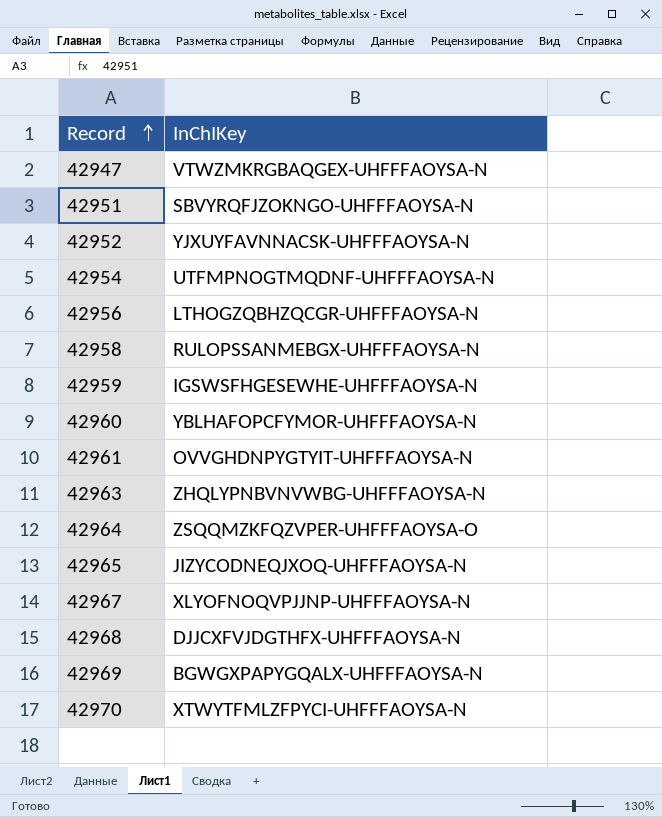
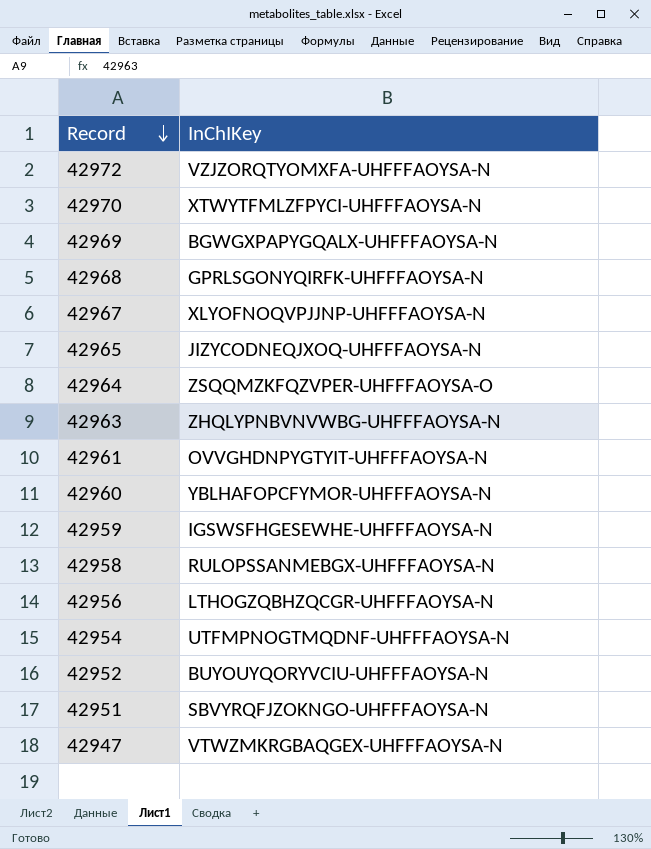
row order: Record ascending -> Record descending
row 42972: none -> VZJZORQTYOMXFA-UHFFFAOYSA-N
42968 | InChIKey: DJJCXFVJDGTHFX-UHFFFAOYSA-N -> GPRLSGONYQIRFK-UHFFFAOYSA-N
42952 | InChIKey: YJXUYFAVNNACSK-UHFFFAOYSA-N -> BUYOUYQORYVCIU-UHFFFAOYSA-N

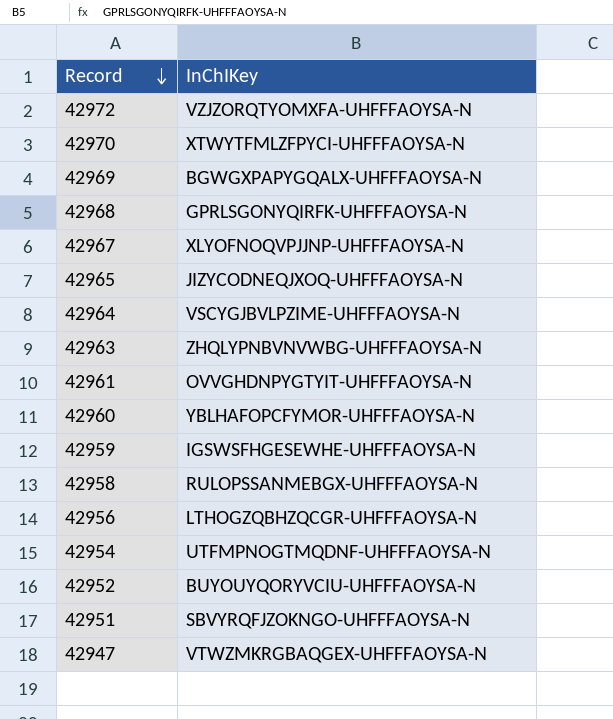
42964 | InChIKey: ZSQQMZKFQZVPER-UHFFFAOYSA-O -> VSCYGJBVLPZIME-UHFFFAOYSA-N

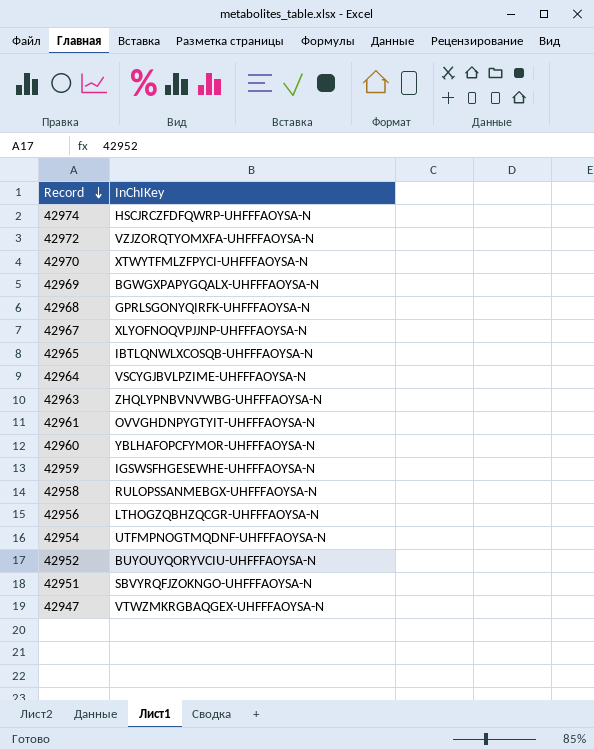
row 42974: none -> HSCJRCZFDFQWRP-UHFFFAOYSA-N
42965 | InChIKey: JIZYCODNEQJXOQ-UHFFFAOYSA-N -> IBTLQNWLXCOSQB-UHFFFAOYSA-N

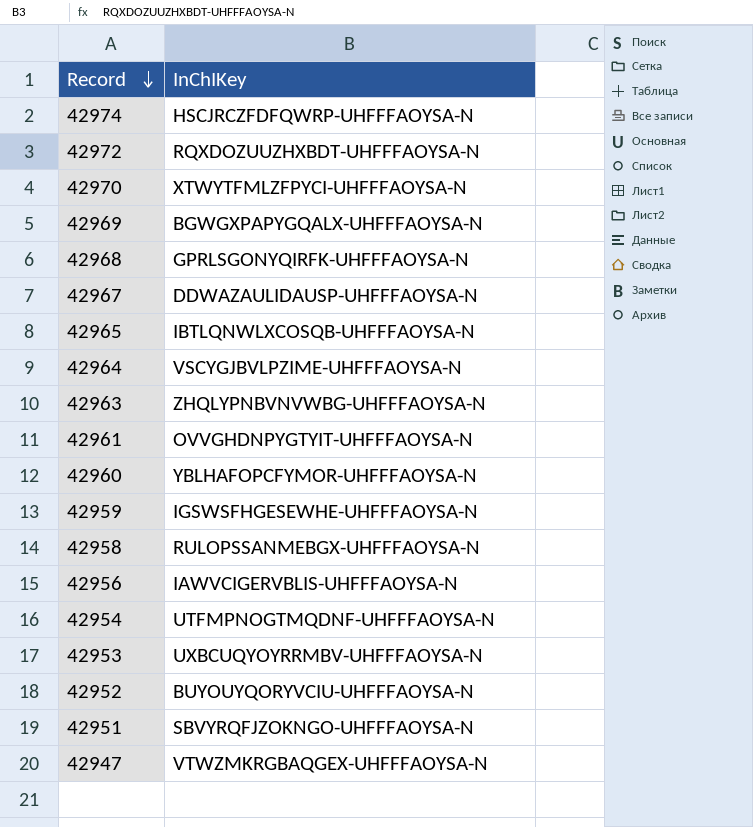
42972 | InChIKey: VZJZORQTYOMXFA-UHFFFAOYSA-N -> RQXDOZUUZHXBDT-UHFFFAOYSA-N
42967 | InChIKey: XLYOFNOQVPJJNP-UHFFFAOYSA-N -> DDWAZAULIDAUSP-UHFFFAOYSA-N
42956 | InChIKey: LTHOGZQBHZQCGR-UHFFFAOYSA-N -> IAWVCIGERVBLIS-UHFFFAOYSA-N
row 42953: none -> UXBCUQYOYRRMBV-UHFFFAOYSA-N

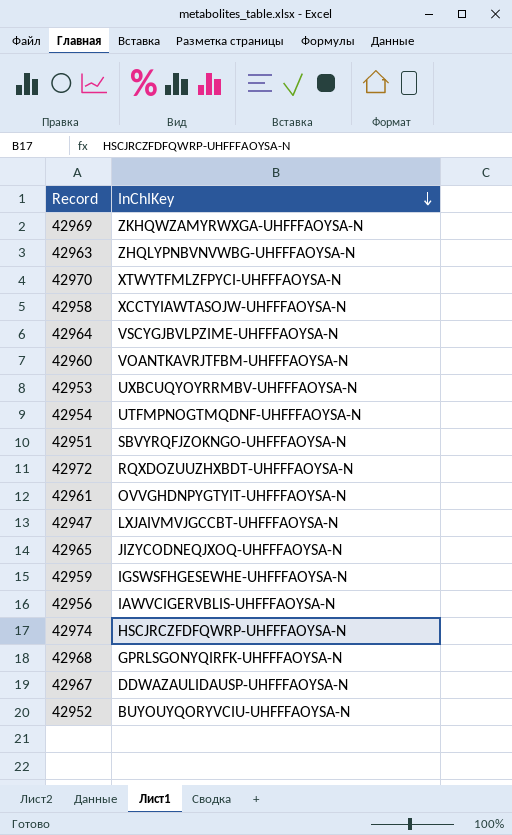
row order: Record descending -> InChIKey descending
42969 | InChIKey: BGWGXPAPYGQALX-UHFFFAOYSA-N -> ZKHQWZAMYRWXGA-UHFFFAOYSA-N
42958 | InChIKey: RULOPSSANMEBGX-UHFFFAOYSA-N -> XCCTYIAWTASOJW-UHFFFAOYSA-N
42960 | InChIKey: YBLHAFOPCFYMOR-UHFFFAOYSA-N -> VOANTKAVRJTFBM-UHFFFAOYSA-N
42947 | InChIKey: VTWZMKRGBAQGEX-UHFFFAOYSA-N -> LXJAIVMVJGCCBT-UHFFFAOYSA-N
42965 | InChIKey: IBTLQNWLXCOSQB-UHFFFAOYSA-N -> JIZYCODNEQJXOQ-UHFFFAOYSA-N

